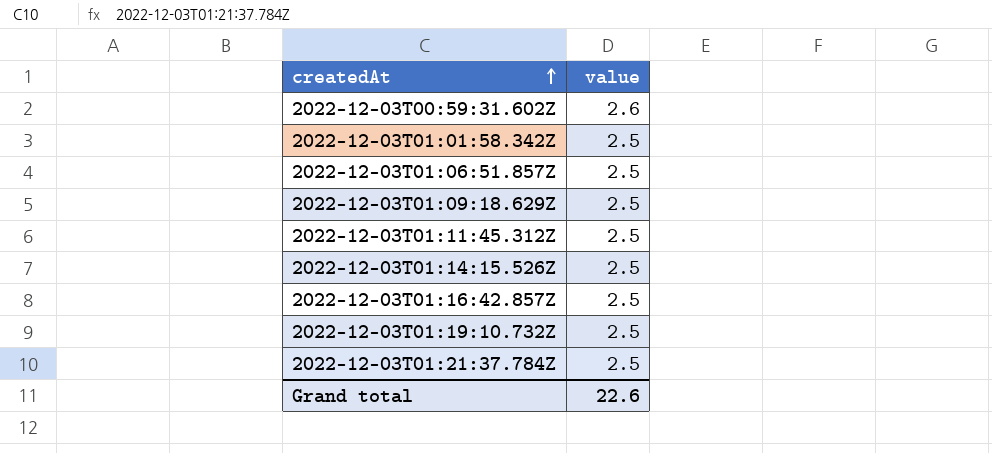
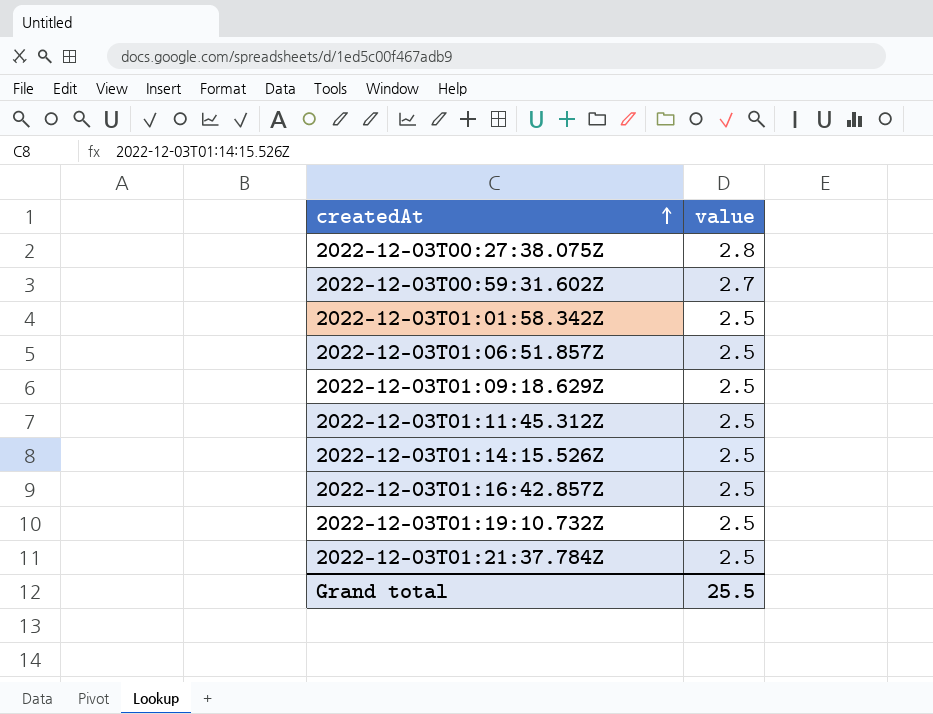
row 2022-12-03T00:27:38.075Z: none -> 2.8
2022-12-03T00:59:31.602Z | value: 2.6 -> 2.7
Grand total | value: 22.6 -> 25.5

